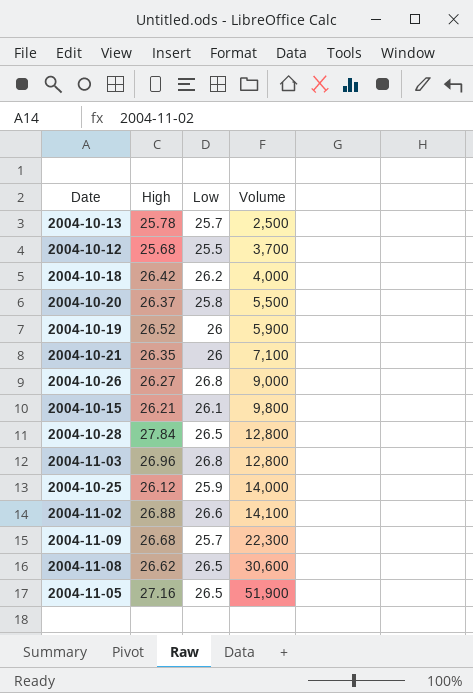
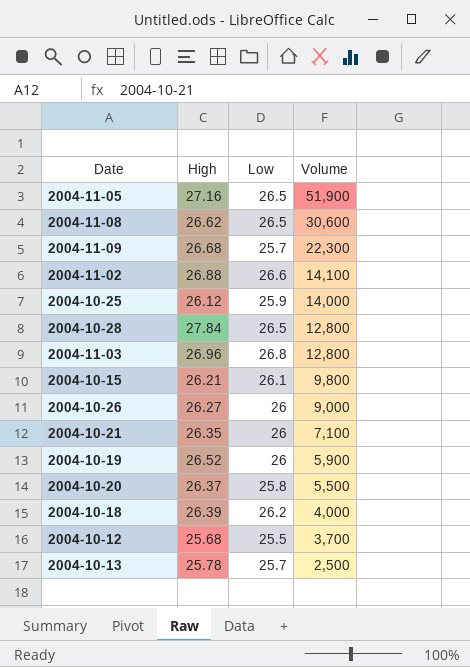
row order: Volume ascending -> Volume descending
2004-10-26 | Low: 26.8 -> 26
2004-10-18 | High: 26.42 -> 26.39

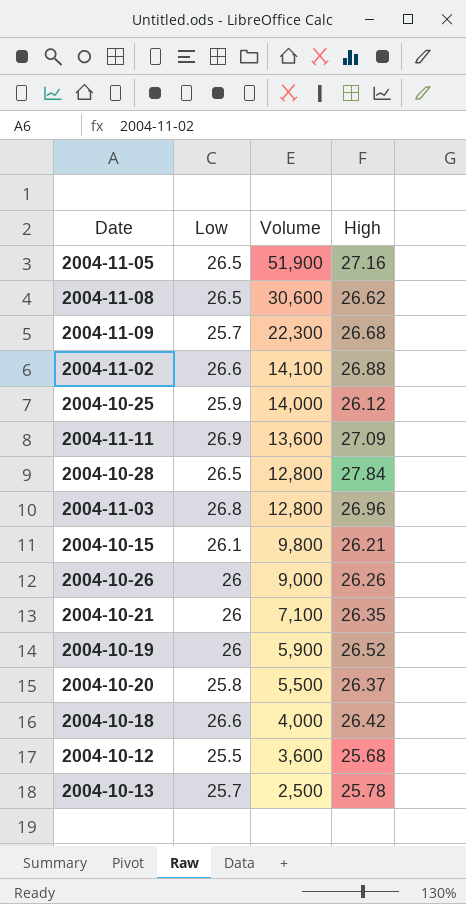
column High | position: 2 -> 4
row 2004-11-11: none -> 26.9 | 13,600 | 27.09
2004-10-26 | High: 26.27 -> 26.26
2004-10-18 | Low: 26.2 -> 26.6
2004-10-18 | High: 26.39 -> 26.42
2004-10-12 | Volume: 3,700 -> 3,600

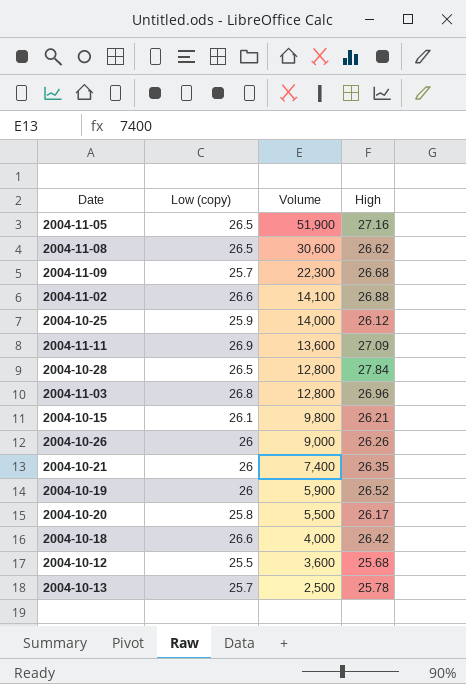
column name: Low -> Low (copy)
2004-10-21 | Volume: 7,100 -> 7,400
2004-10-20 | High: 26.37 -> 26.17

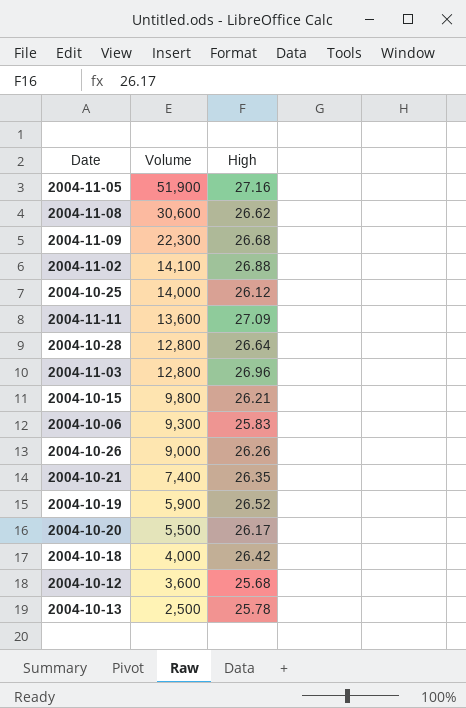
column Low (copy) | position: 2 -> none
2004-10-28 | High: 27.84 -> 26.64
row 2004-10-06: none -> 9,300 | 25.83

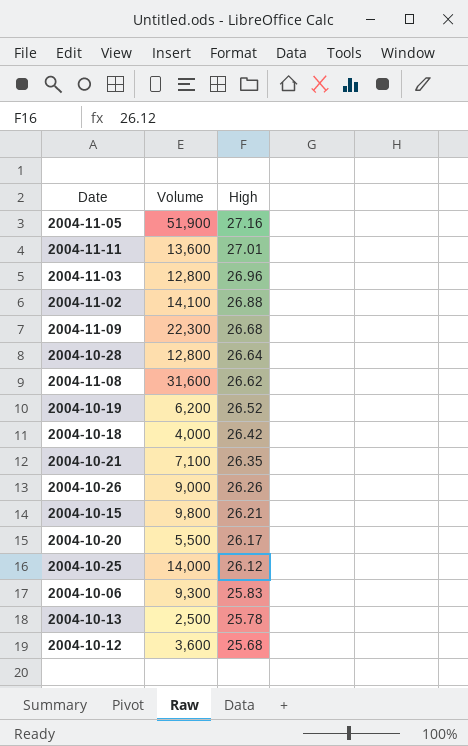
row order: Volume descending -> High descending
2004-11-11 | High: 27.09 -> 27.01
2004-11-08 | Volume: 30,600 -> 31,600
2004-10-19 | Volume: 5,900 -> 6,200
2004-10-21 | Volume: 7,400 -> 7,100

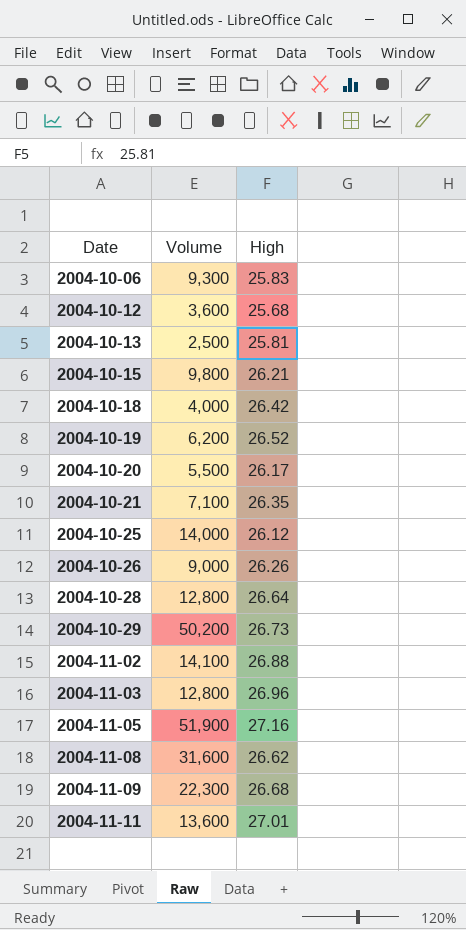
row order: High descending -> Date ascending
2004-10-13 | High: 25.78 -> 25.81
row 2004-10-29: none -> 50,200 | 26.73

